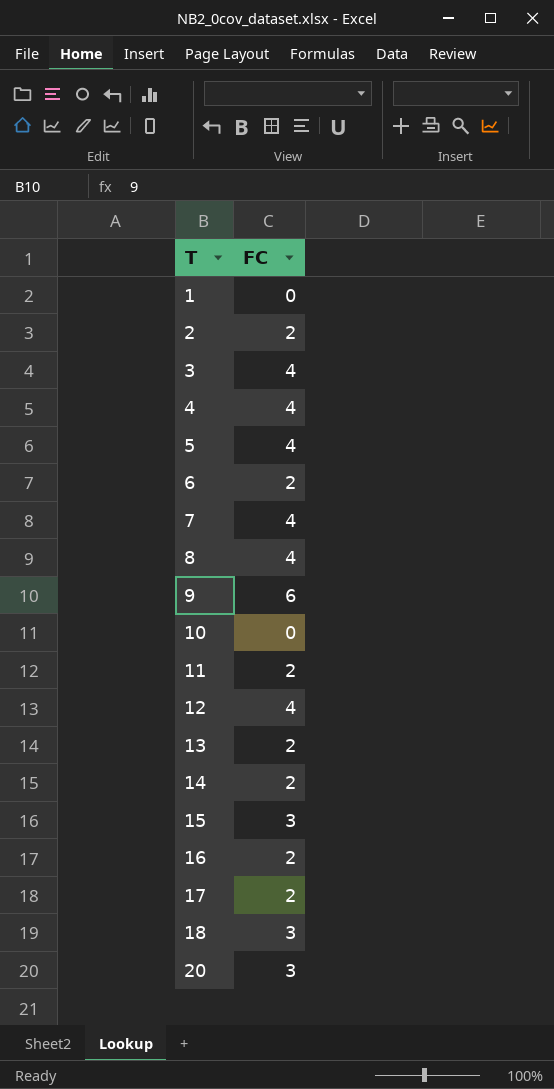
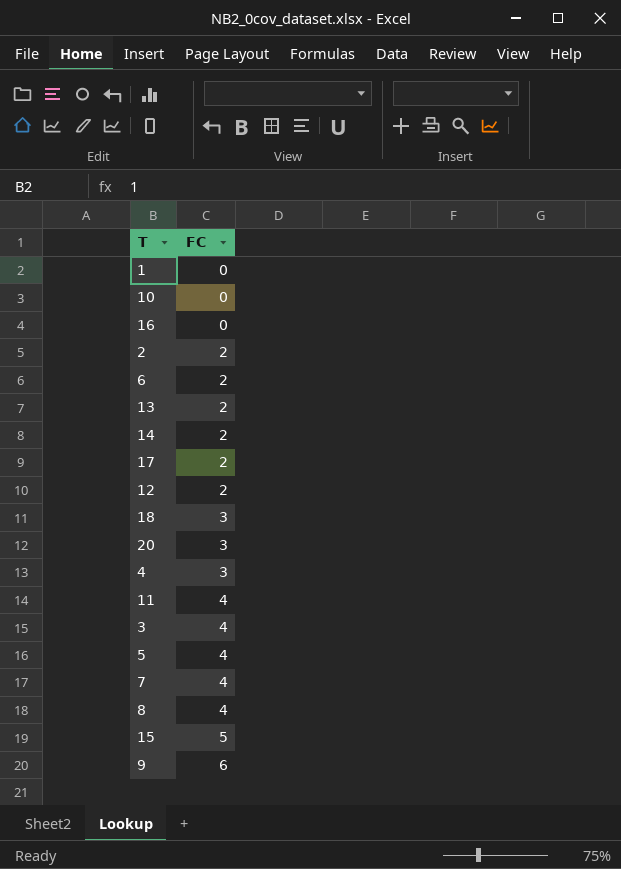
row order: T ascending -> FC ascending
16 | FC: 2 -> 0
12 | FC: 4 -> 2
4 | FC: 4 -> 3
11 | FC: 2 -> 4
15 | FC: 3 -> 5

